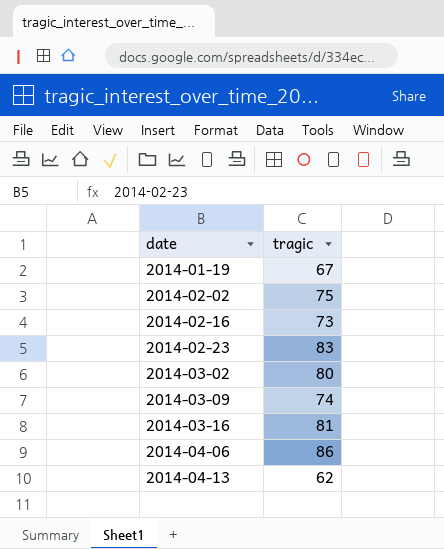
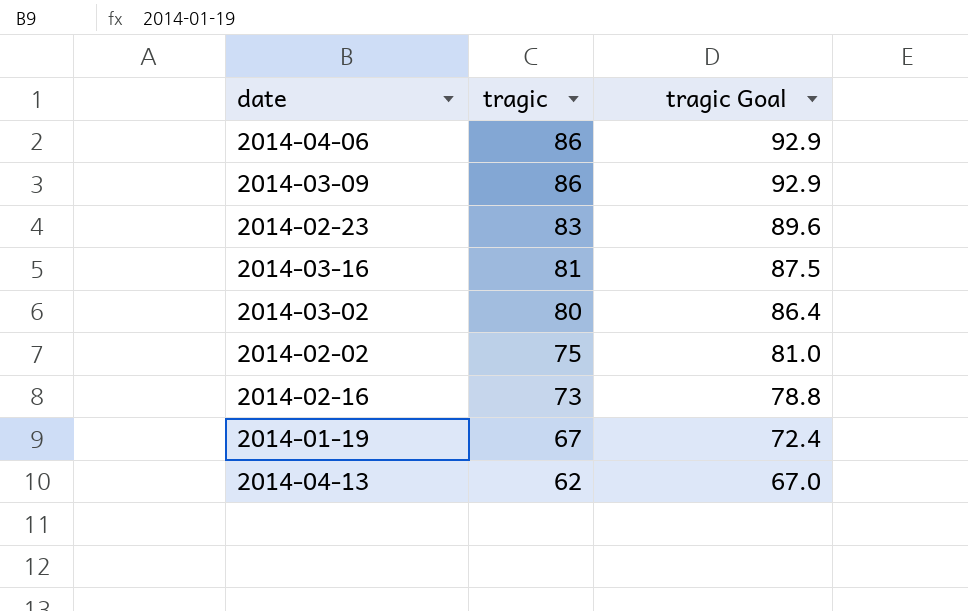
row order: date ascending -> tragic descending
column tragic Goal | formula: none -> [tragic] * 1.08
2014-03-09 | tragic: 74 -> 86

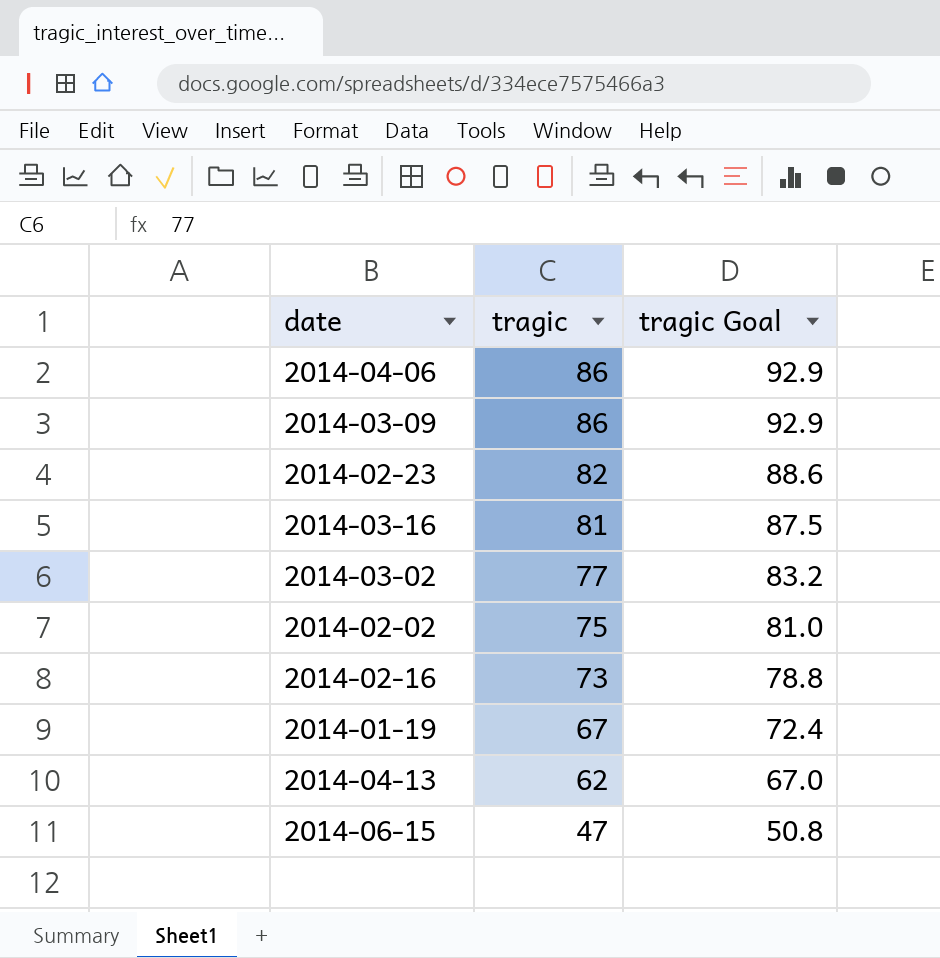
2014-02-23 | tragic: 83 -> 82
2014-02-23 | tragic Goal: 89.6 -> 88.6
2014-03-02 | tragic: 80 -> 77
2014-03-02 | tragic Goal: 86.4 -> 83.2
row 2014-06-15: none -> 47 | 50.8

